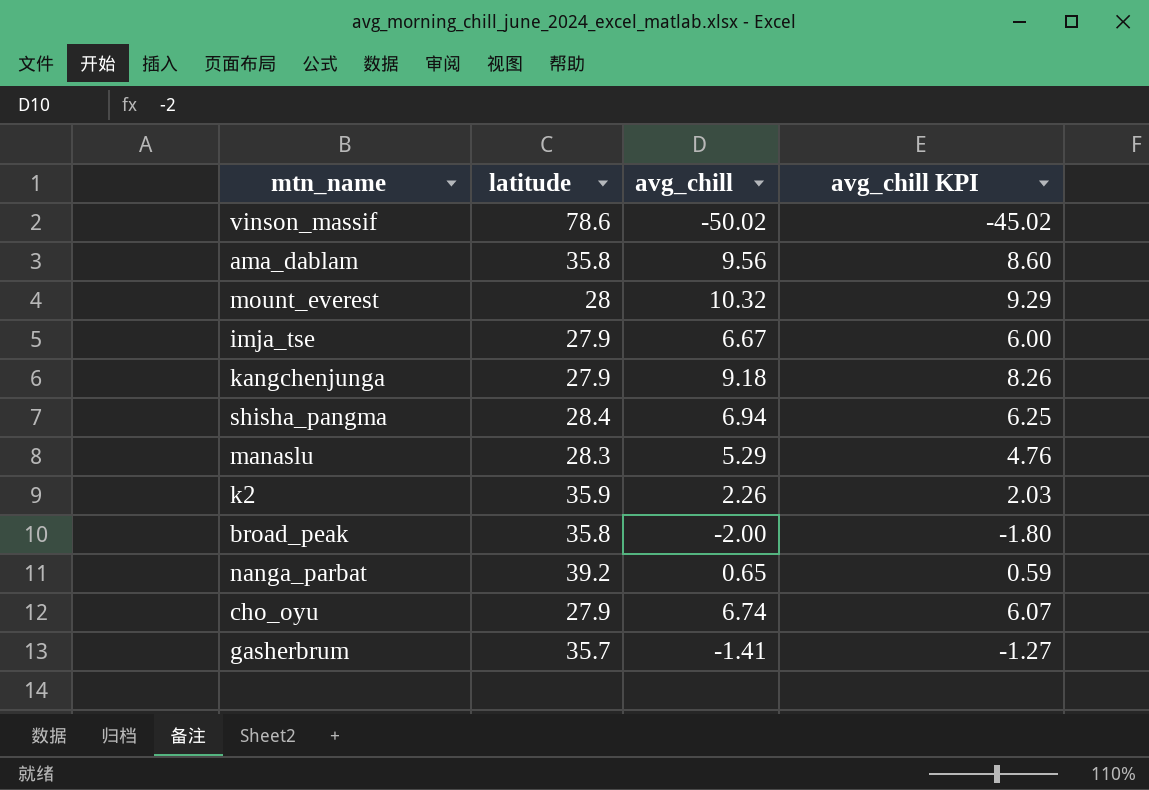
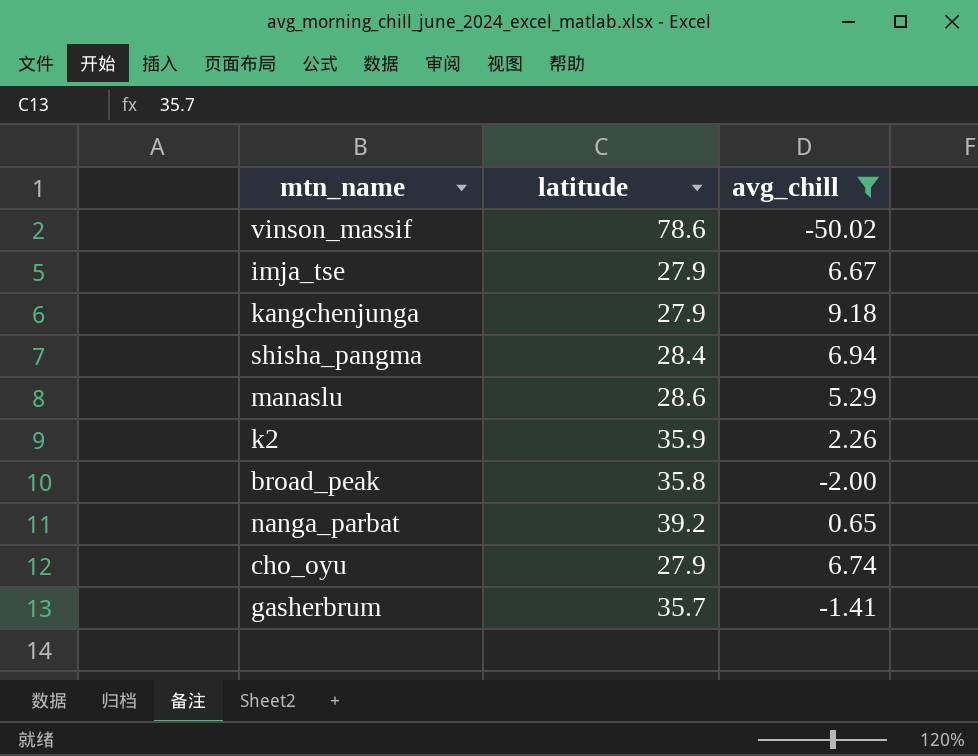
filter: none -> avg_chill <= 9.18
column avg_chill KPI | formula: [avg_chill] * 0.9 -> none
manaslu | latitude: 28.3 -> 28.6

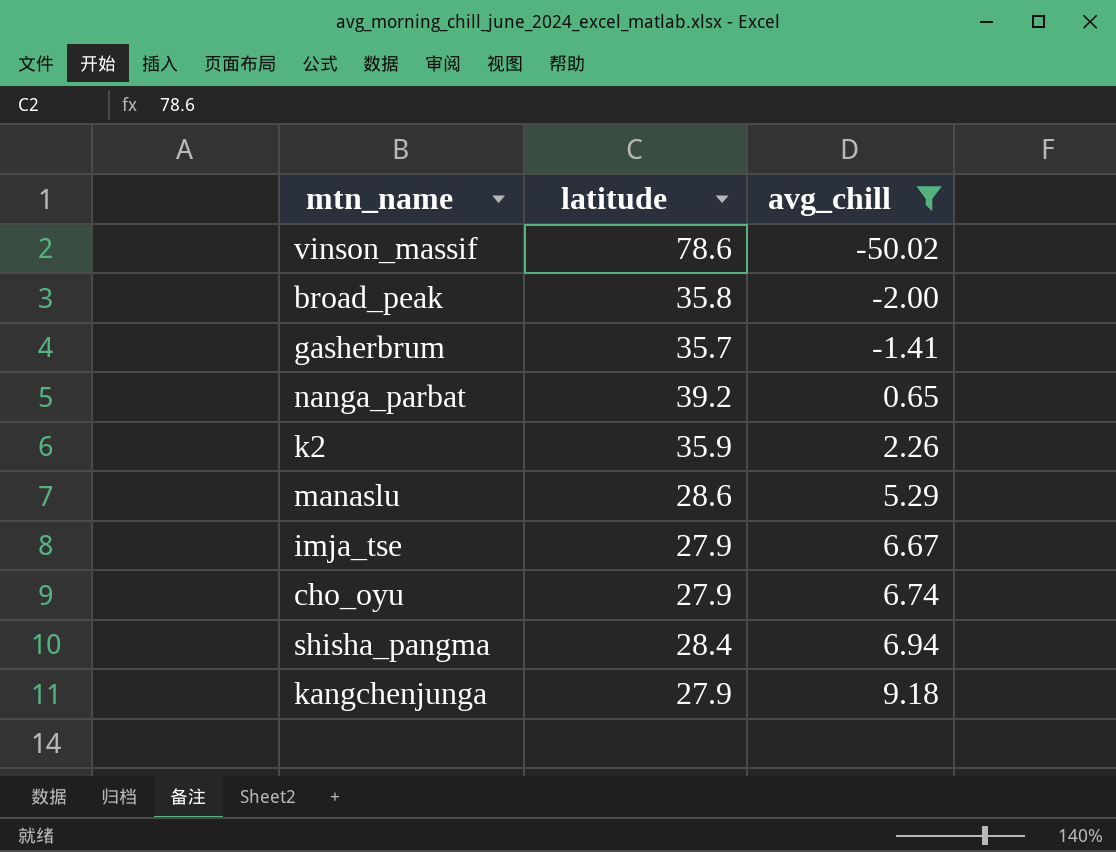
row order: none -> avg_chill ascending

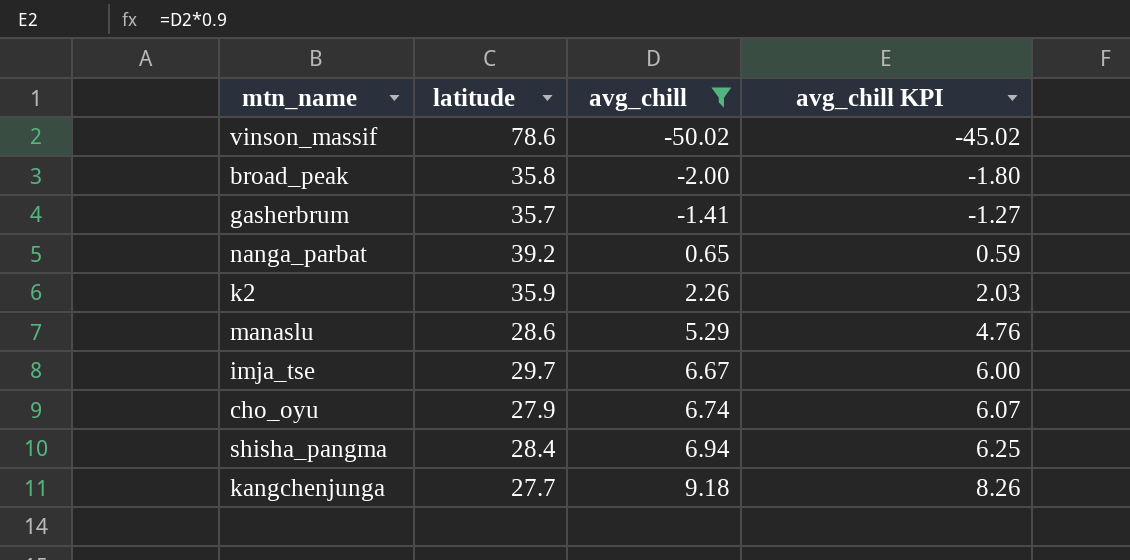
column avg_chill KPI | formula: none -> [avg_chill] * 0.9
imja_tse | latitude: 27.9 -> 29.7
kangchenjunga | latitude: 27.9 -> 27.7

